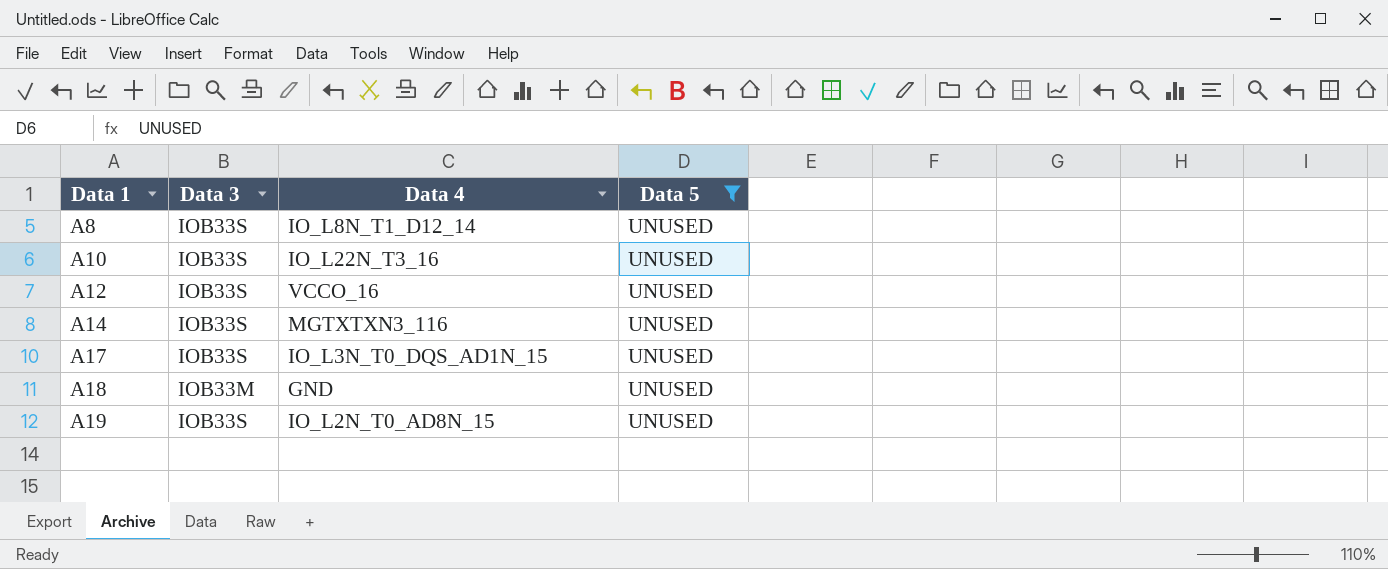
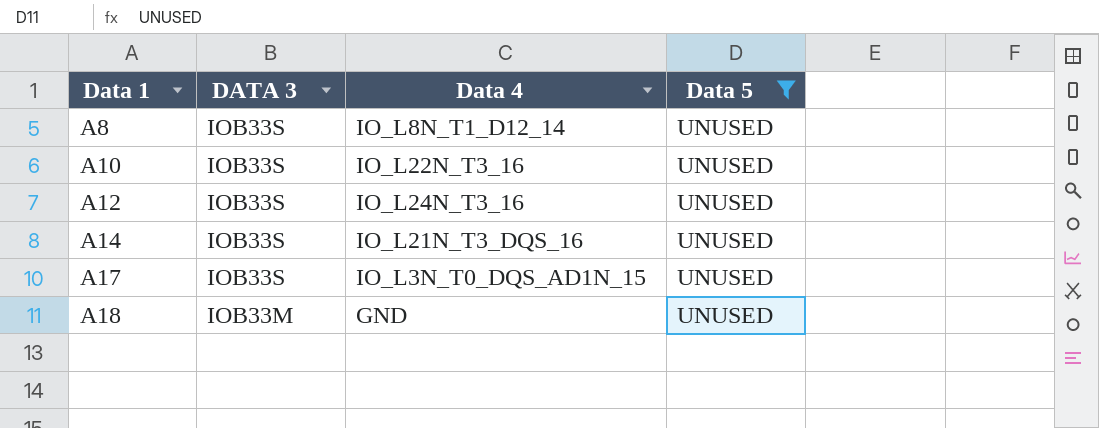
column name: Data 3 -> DATA 3
row A19: IOB33S | IO_L2N_T0_AD8N_15 | UNUSED -> none
A12 | Data 4: VCCO_16 -> IO_L24N_T3_16
A14 | Data 4: MGTXTXN3_116 -> IO_L21N_T3_DQS_16

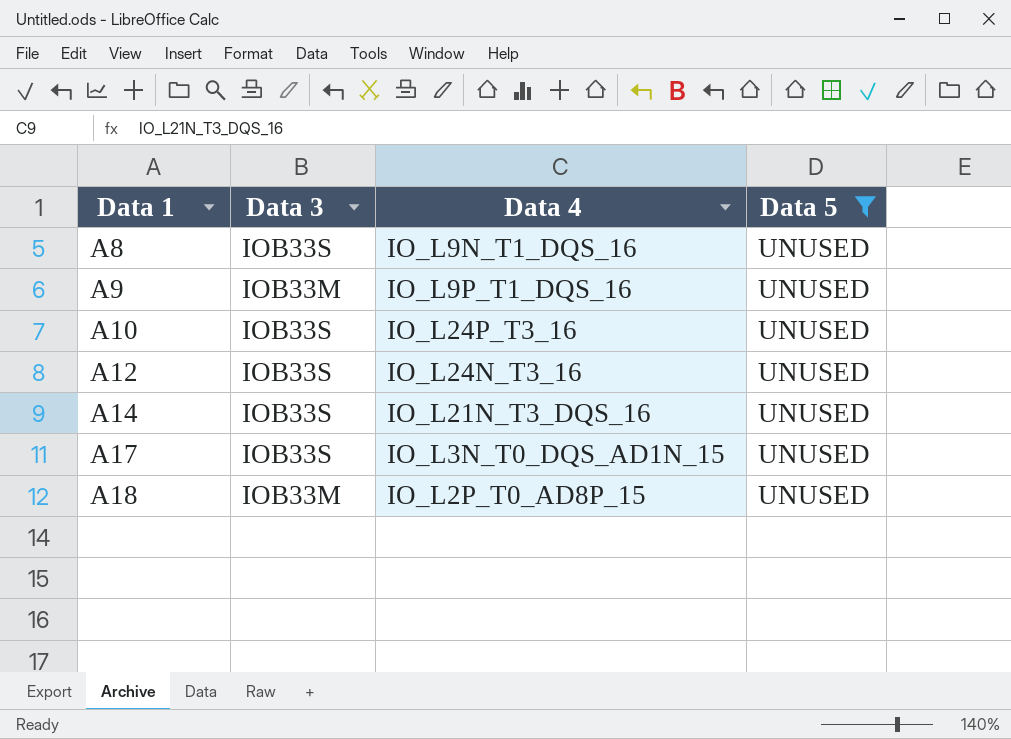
column name: DATA 3 -> Data 3
A8 | Data 4: IO_L8N_T1_D12_14 -> IO_L9N_T1_DQS_16
row A9: none -> IOB33M | IO_L9P_T1_DQS_16 | UNUSED
A10 | Data 4: IO_L22N_T3_16 -> IO_L24P_T3_16
A18 | Data 4: GND -> IO_L2P_T0_AD8P_15

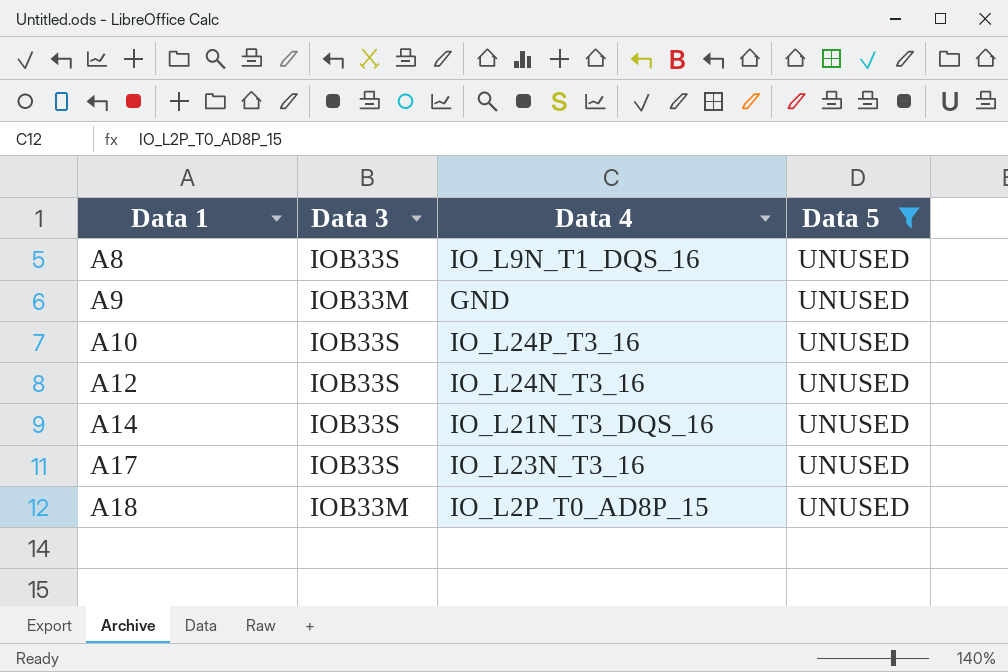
A9 | Data 4: IO_L9P_T1_DQS_16 -> GND
A17 | Data 4: IO_L3N_T0_DQS_AD1N_15 -> IO_L23N_T3_16

